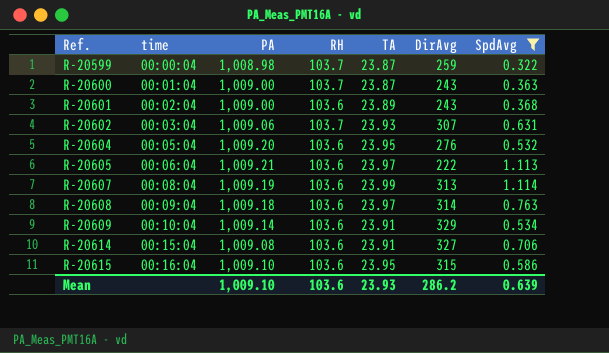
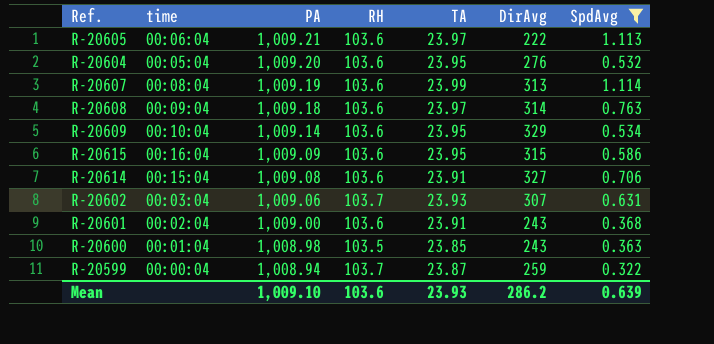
row order: Ref. ascending -> PA descending
R-20609 | TA: 23.91 -> 23.95
R-20615 | PA: 1,009.10 -> 1,009.09
R-20601 | TA: 23.89 -> 23.91
R-20600 | PA: 1,009.00 -> 1,008.98
R-20600 | RH: 103.7 -> 103.5
R-20600 | TA: 23.87 -> 23.85
R-20599 | PA: 1,008.98 -> 1,008.94

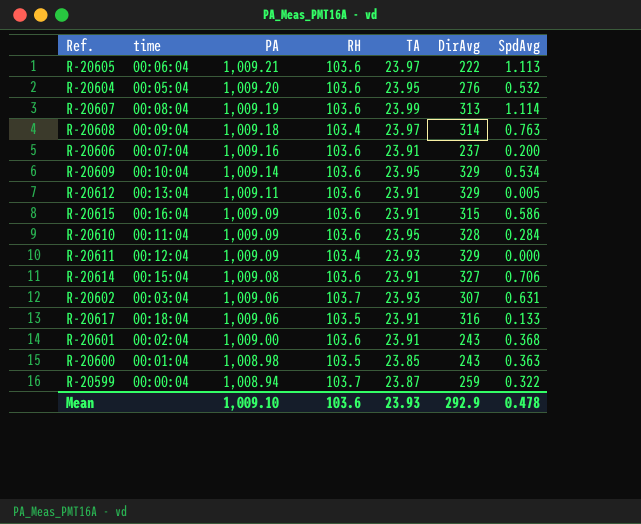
filter: SpdAvg >= 0.322 -> none
R-20608 | RH: 103.6 -> 103.4
R-20615 | TA: 23.95 -> 23.91
Mean | DirAvg: 286.2 -> 292.9
Mean | SpdAvg: 0.639 -> 0.478

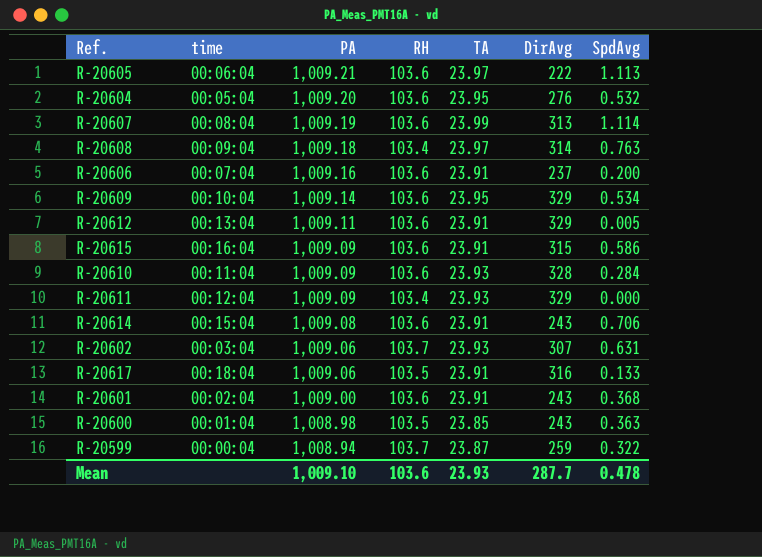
R-20610 | TA: 23.95 -> 23.93
R-20614 | DirAvg: 327 -> 243
Mean | DirAvg: 292.9 -> 287.7

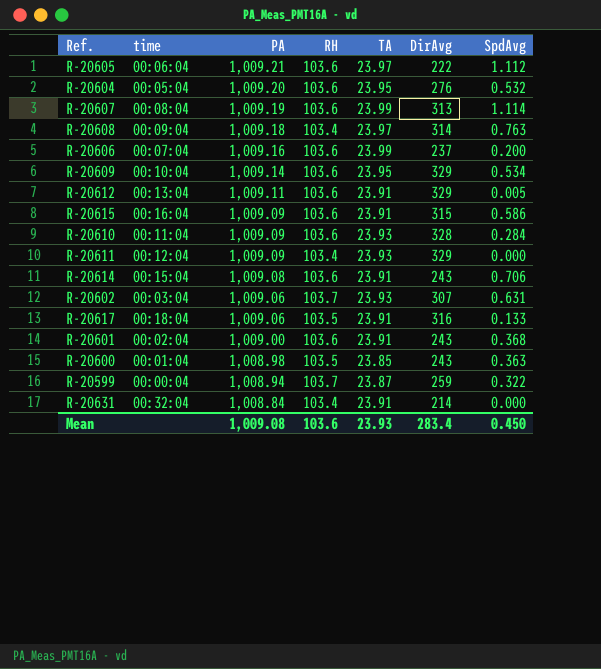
R-20605 | SpdAvg: 1.113 -> 1.112
R-20606 | TA: 23.91 -> 23.99
row R-20631: none -> 00:32:04 | 1,008.84 | 103.4 | 23.91 | 214 | 0.000
Mean | PA: 1,009.10 -> 1,009.08
Mean | DirAvg: 287.7 -> 283.4
Mean | SpdAvg: 0.478 -> 0.450

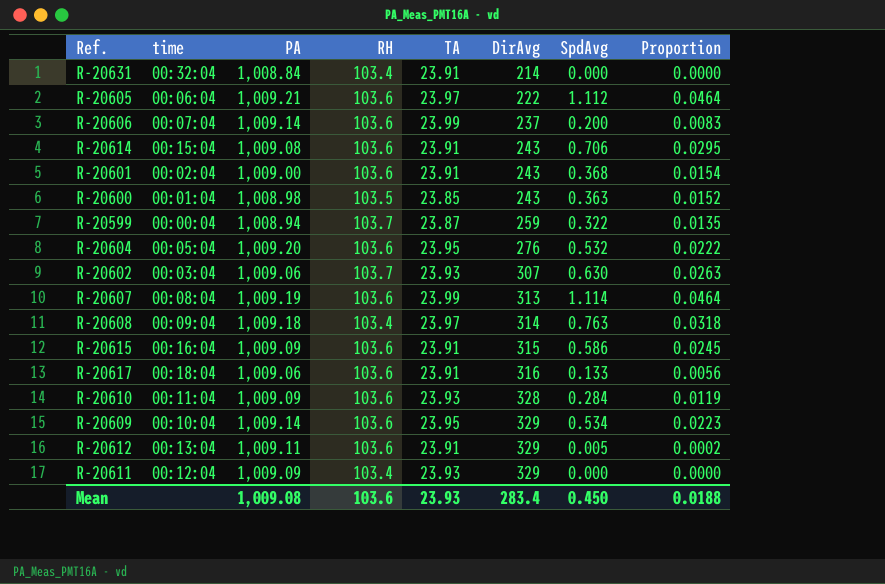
row order: PA descending -> DirAvg ascending
column Proportion | formula: none -> [SpdAvg] / [TA]
R-20606 | PA: 1,009.16 -> 1,009.14
R-20602 | SpdAvg: 0.631 -> 0.630
R-20617 | RH: 103.5 -> 103.6

